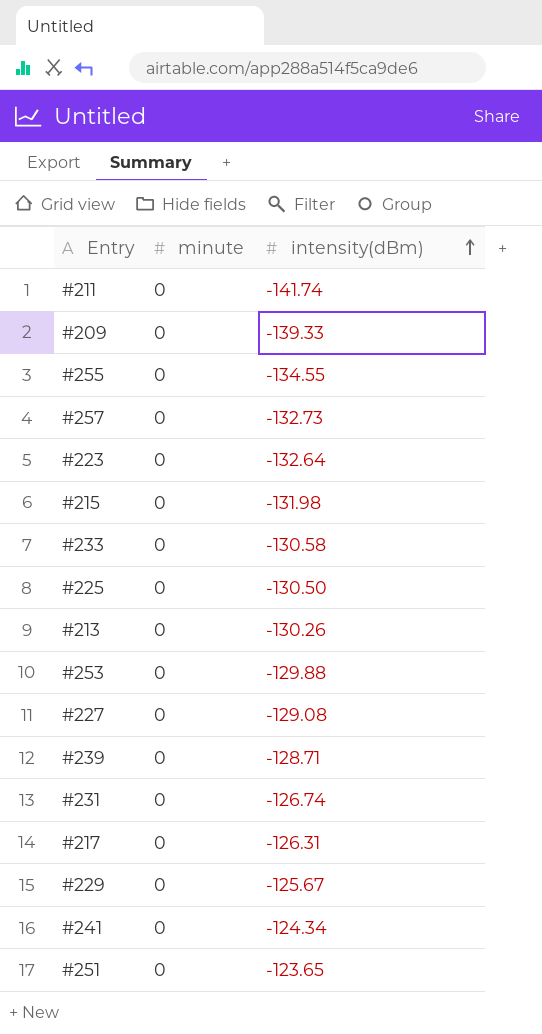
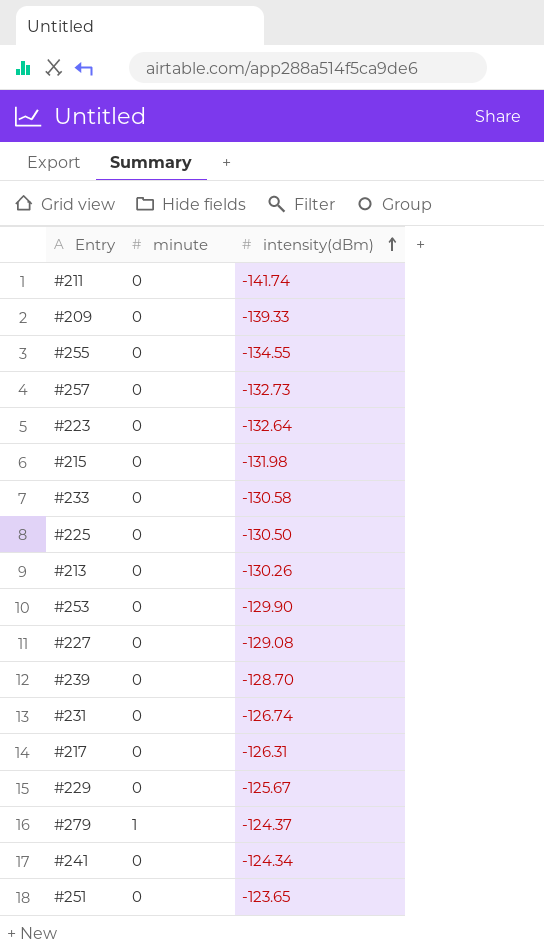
#253 | intensity(dBm): -129.88 -> -129.90
#239 | intensity(dBm): -128.71 -> -128.70
row #279: none -> 1 | -124.37

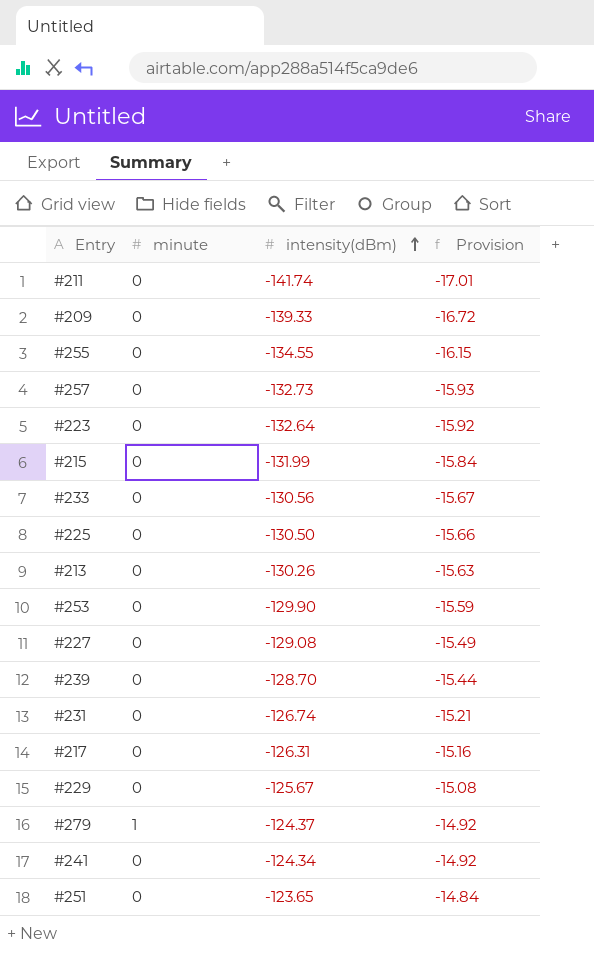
column Provision | formula: none -> [intensity(dBm)] * 0.12
#215 | intensity(dBm): -131.98 -> -131.99
#233 | intensity(dBm): -130.58 -> -130.56

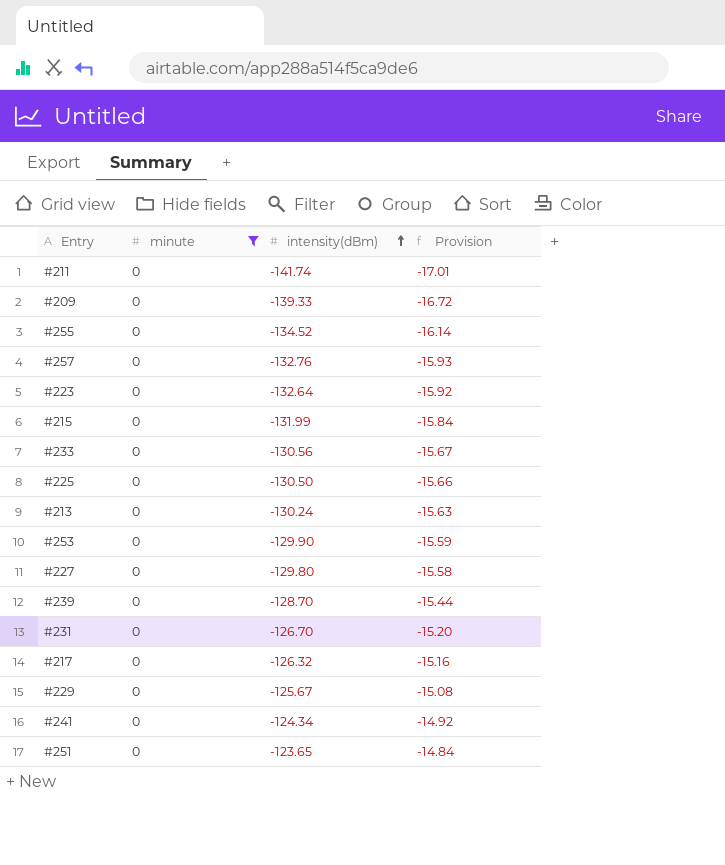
filter: none -> minute = 0
#255 | intensity(dBm): -134.55 -> -134.52
#255 | Provision: -16.15 -> -16.14
#257 | intensity(dBm): -132.73 -> -132.76
#213 | intensity(dBm): -130.26 -> -130.24
#227 | intensity(dBm): -129.08 -> -129.80
#227 | Provision: -15.49 -> -15.58
#231 | intensity(dBm): -126.74 -> -126.70
#231 | Provision: -15.21 -> -15.20
#217 | intensity(dBm): -126.31 -> -126.32

